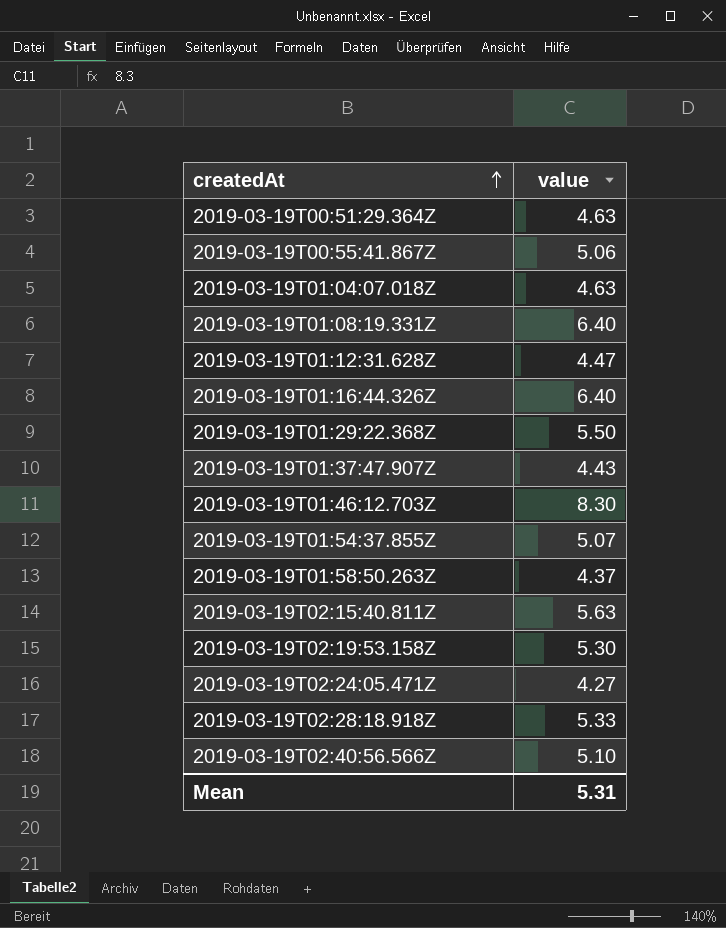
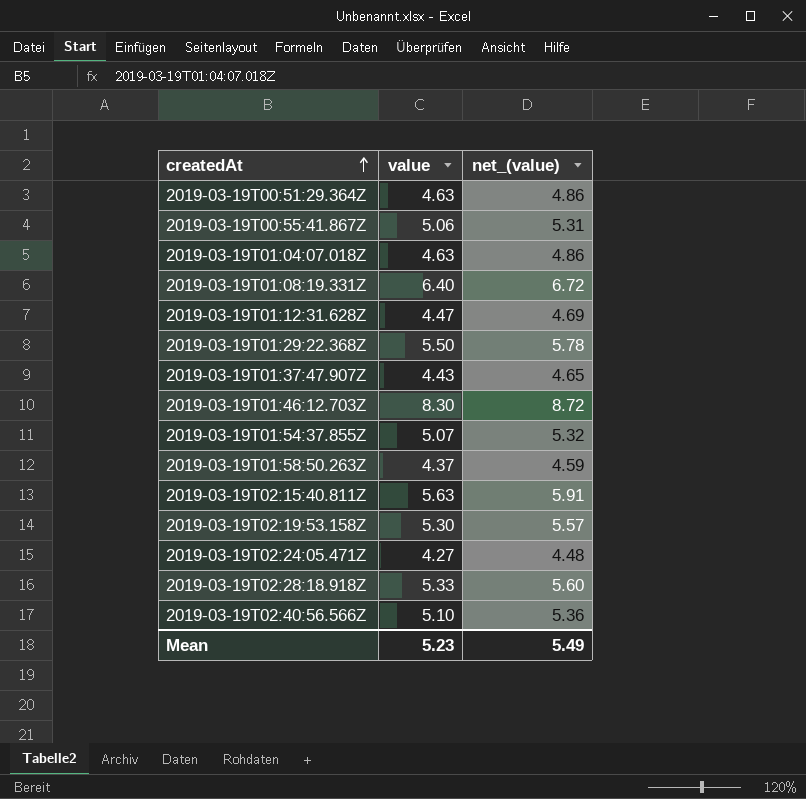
column net_(value) | formula: none -> [value] * 1.05
row 2019-03-19T01:16:44.326Z: 6.40 -> none
Mean | value: 5.31 -> 5.23

